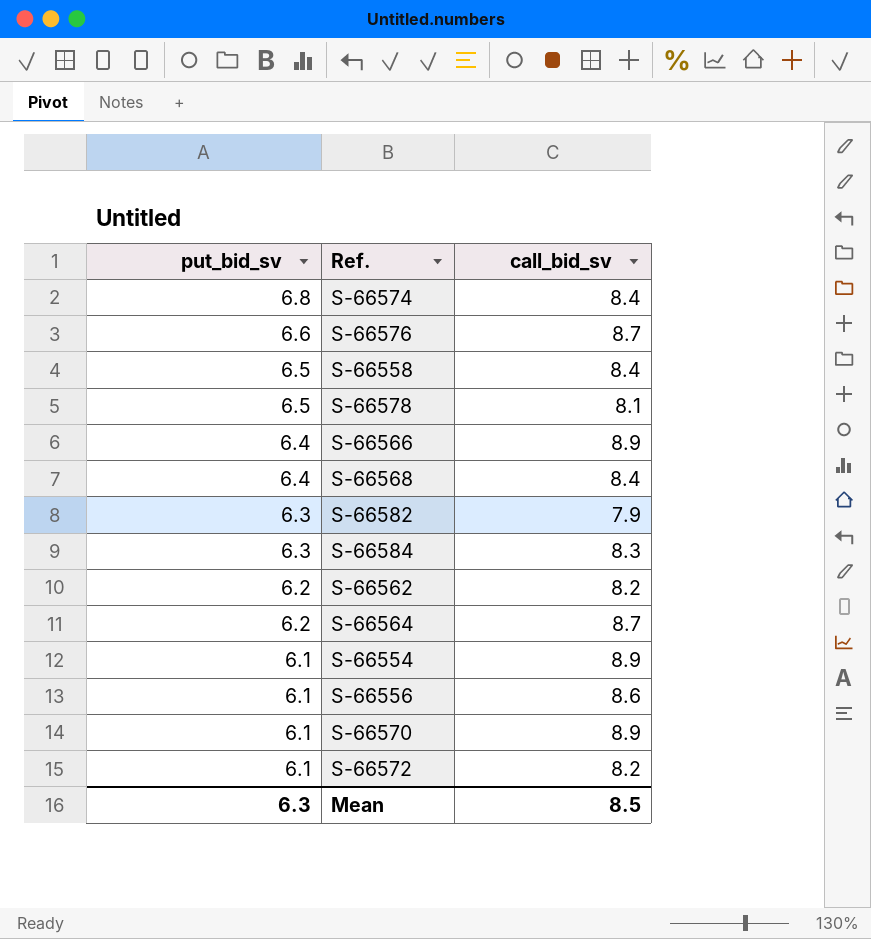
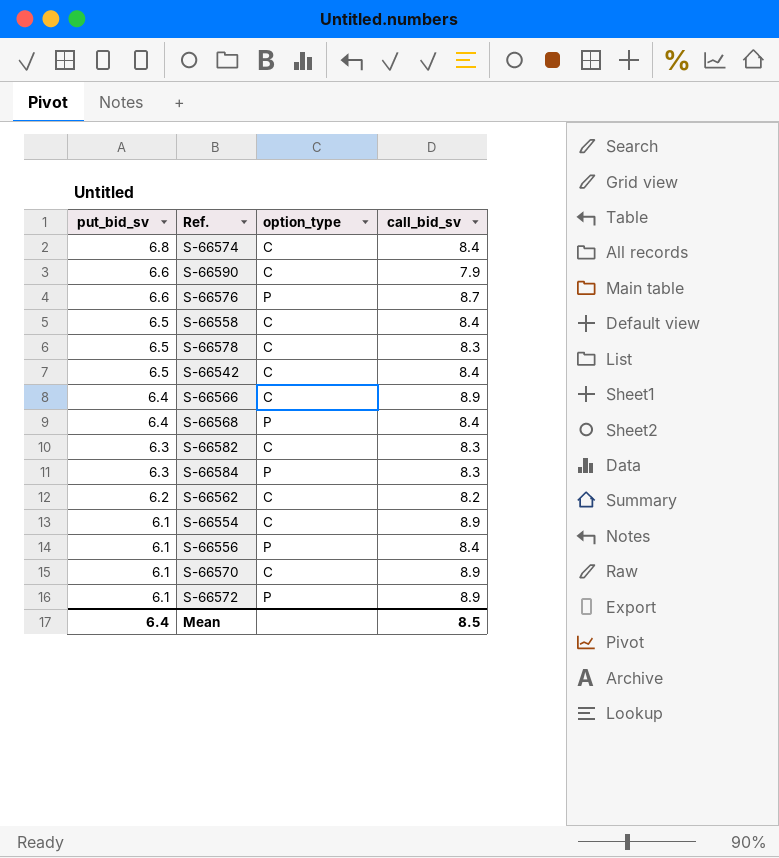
column option_type | position: none -> 3
row S-66564: 6.2 | 8.7 -> none
row S-66590: none -> 6.6 | C | 7.9
S-66578 | call_bid_sv: 8.1 -> 8.3
row S-66542: none -> 6.5 | C | 8.4
S-66582 | call_bid_sv: 7.9 -> 8.3
S-66556 | call_bid_sv: 8.6 -> 8.4
S-66572 | call_bid_sv: 8.2 -> 8.9
Mean | put_bid_sv: 6.3 -> 6.4

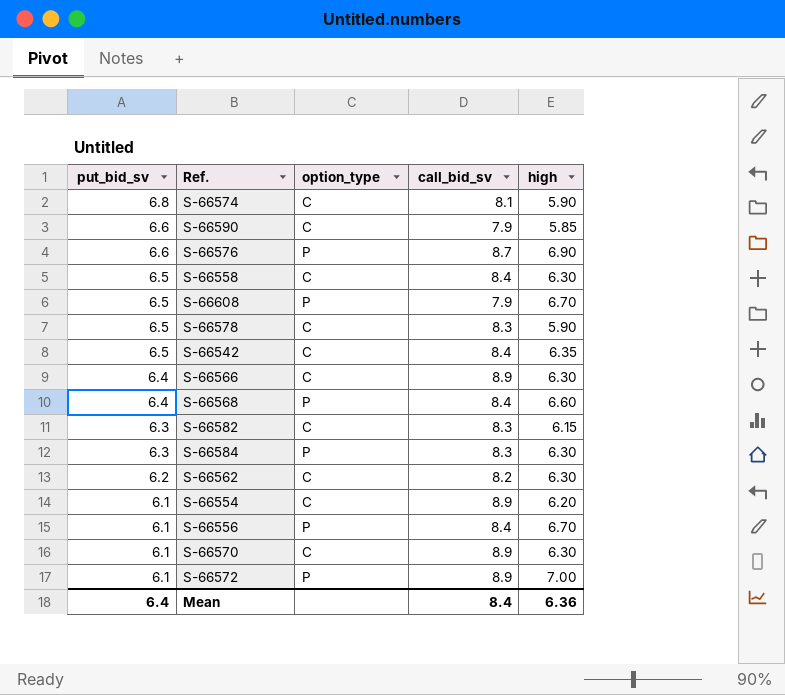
column high | position: none -> 5
S-66574 | call_bid_sv: 8.4 -> 8.1
row S-66608: none -> 6.5 | P | 7.9 | 6.70
Mean | call_bid_sv: 8.5 -> 8.4

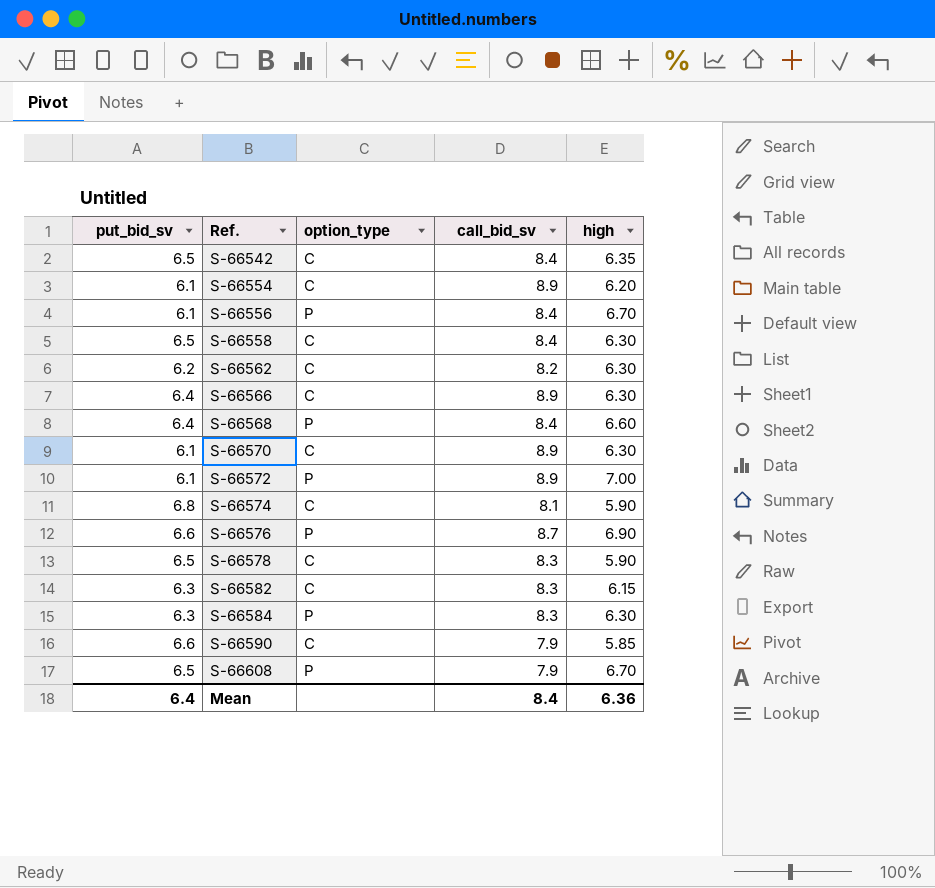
row order: put_bid_sv descending -> Ref. ascending

